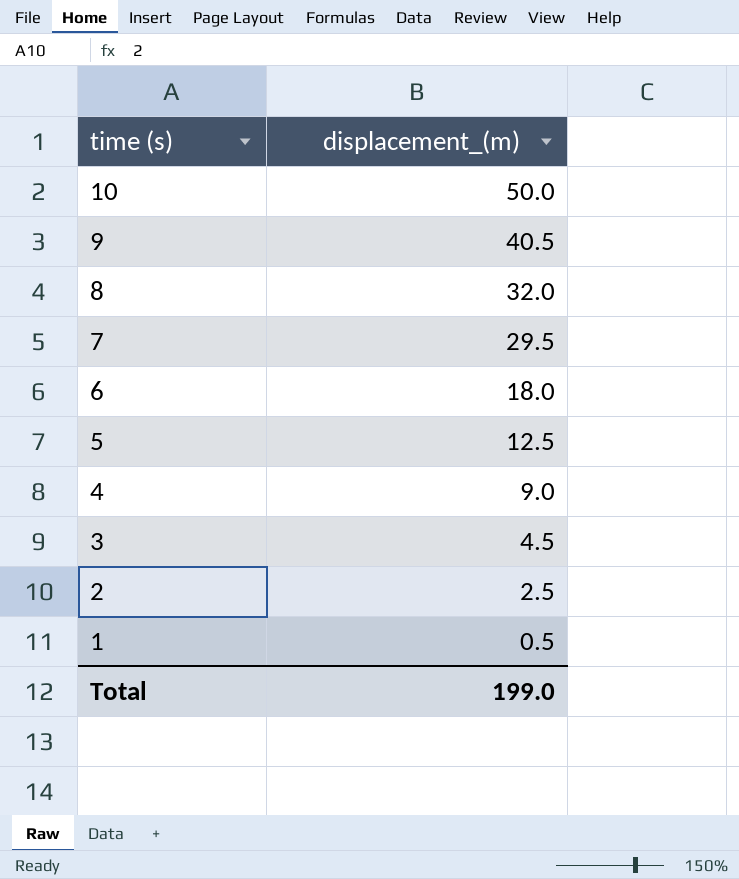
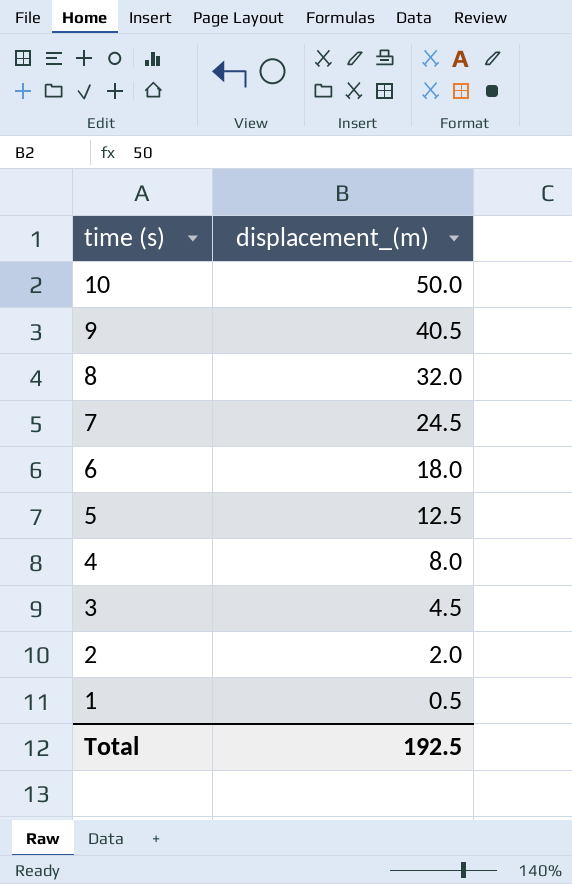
7 | displacement_(m): 29.5 -> 24.5
4 | displacement_(m): 9.0 -> 8.0
2 | displacement_(m): 2.5 -> 2.0
Total | displacement_(m): 199.0 -> 192.5

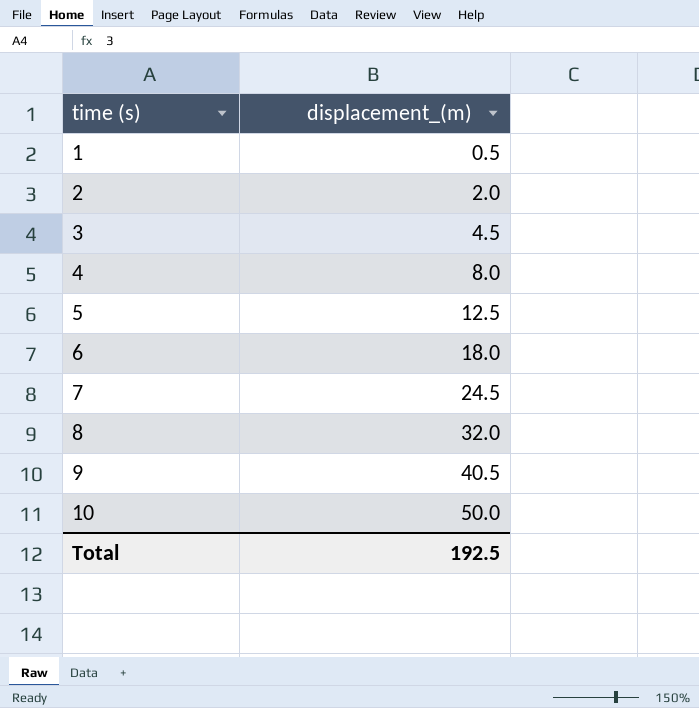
row order: time (s) descending -> time (s) ascending

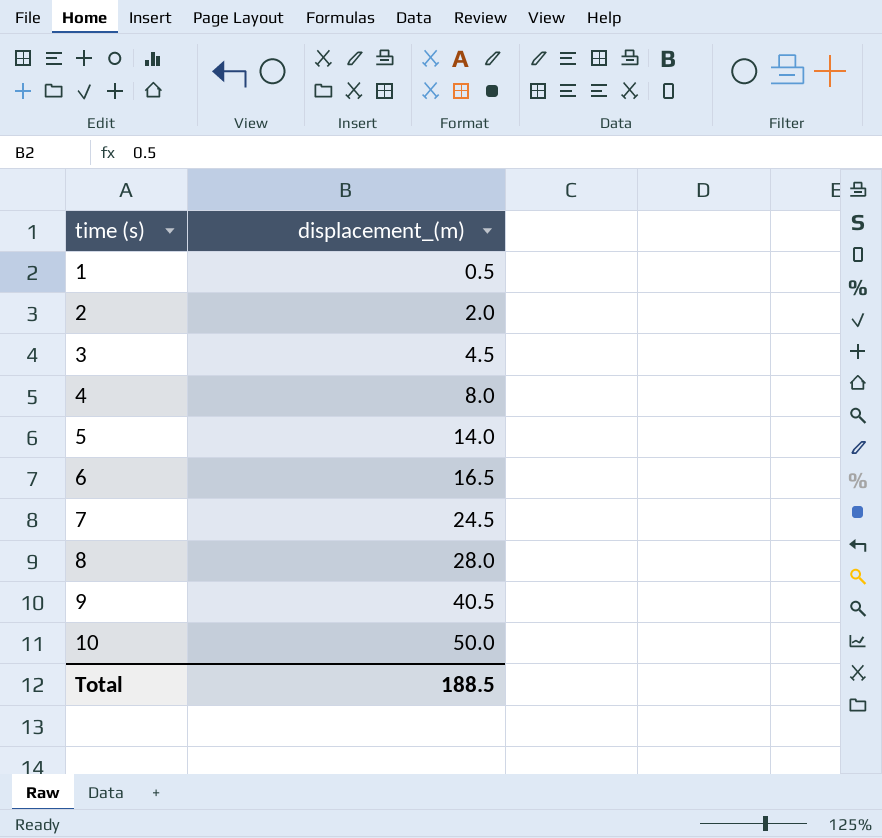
5 | displacement_(m): 12.5 -> 14.0
6 | displacement_(m): 18.0 -> 16.5
8 | displacement_(m): 32.0 -> 28.0
Total | displacement_(m): 192.5 -> 188.5

